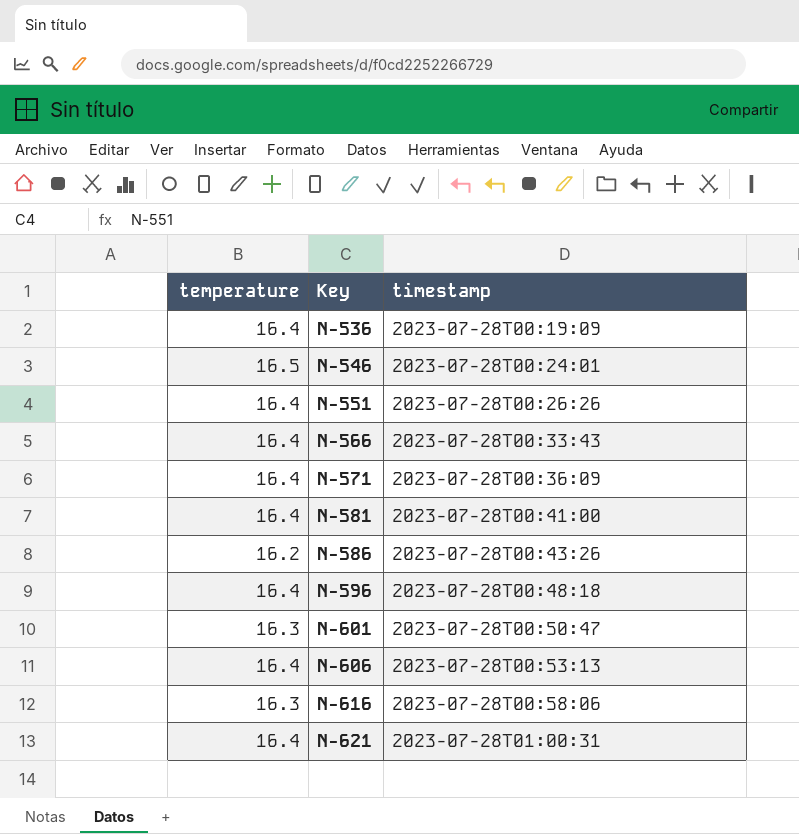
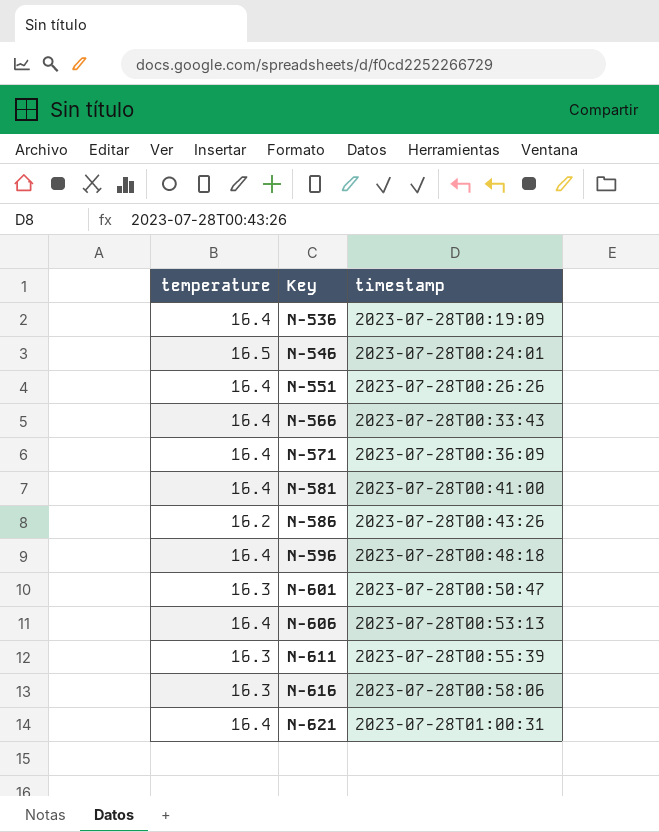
row N-611: none -> 16.3 | 2023-07-28T00:55:39

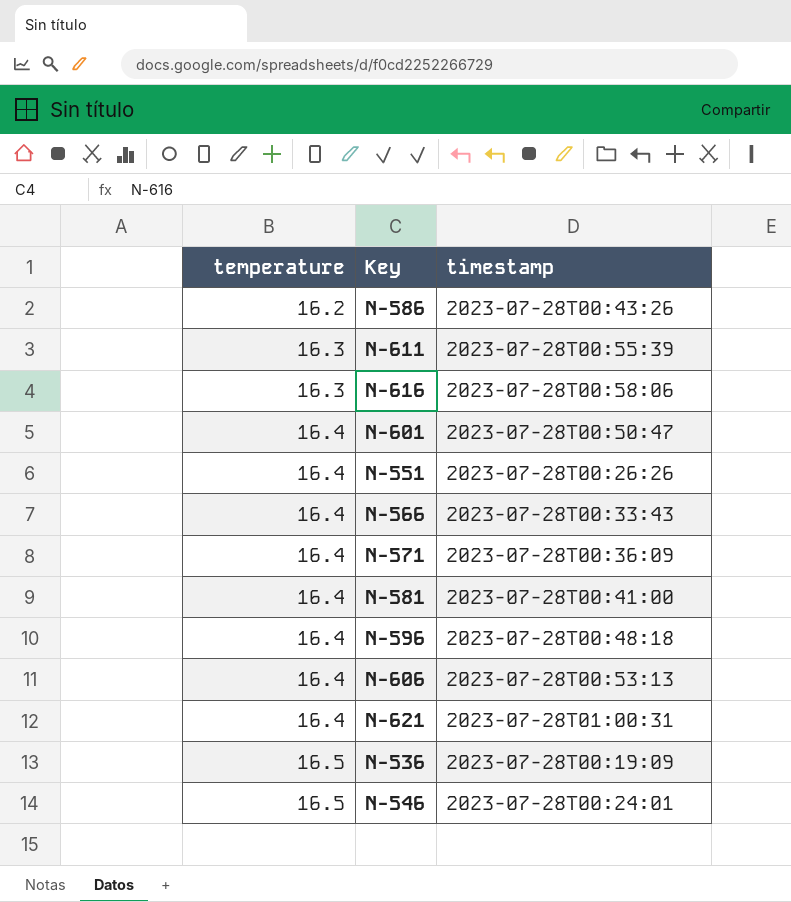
row order: Key ascending -> temperature ascending
N-601 | temperature: 16.3 -> 16.4
N-536 | temperature: 16.4 -> 16.5

